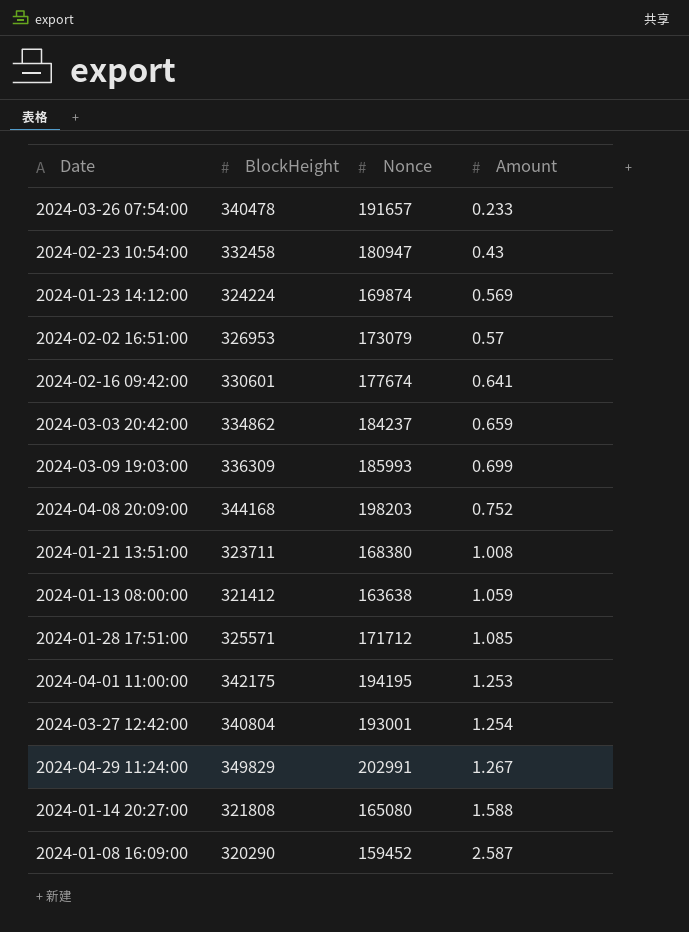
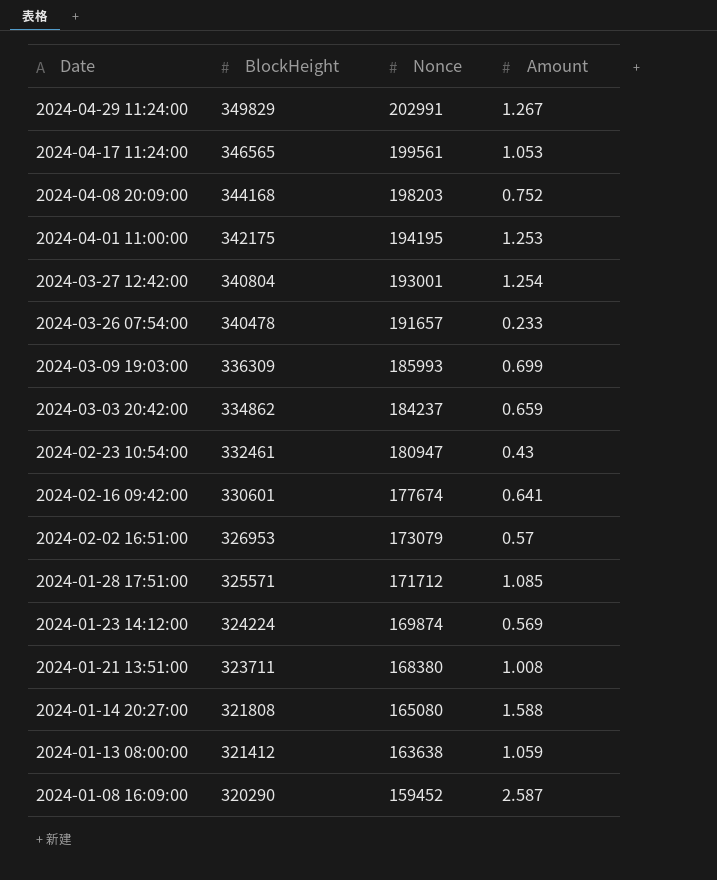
row order: Amount ascending -> Date descending
row 2024-04-17 11:24:00: none -> 346565 | 199561 | 1.053
2024-02-23 10:54:00 | BlockHeight: 332458 -> 332461

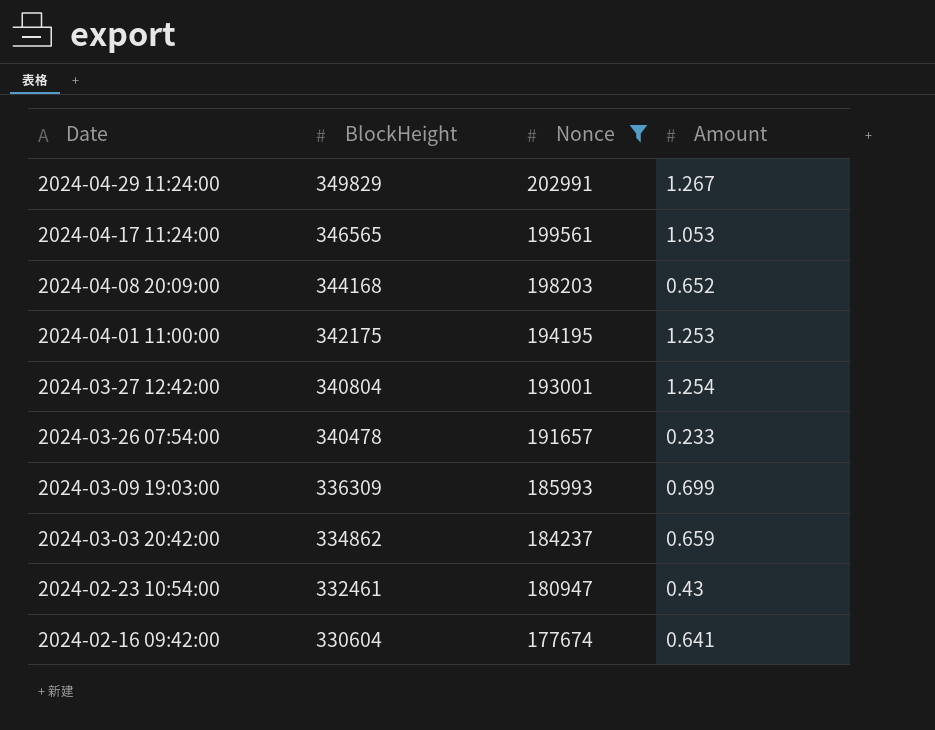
filter: none -> Nonce >= 177674
2024-04-08 20:09:00 | Amount: 0.752 -> 0.652
2024-02-16 09:42:00 | BlockHeight: 330601 -> 330604

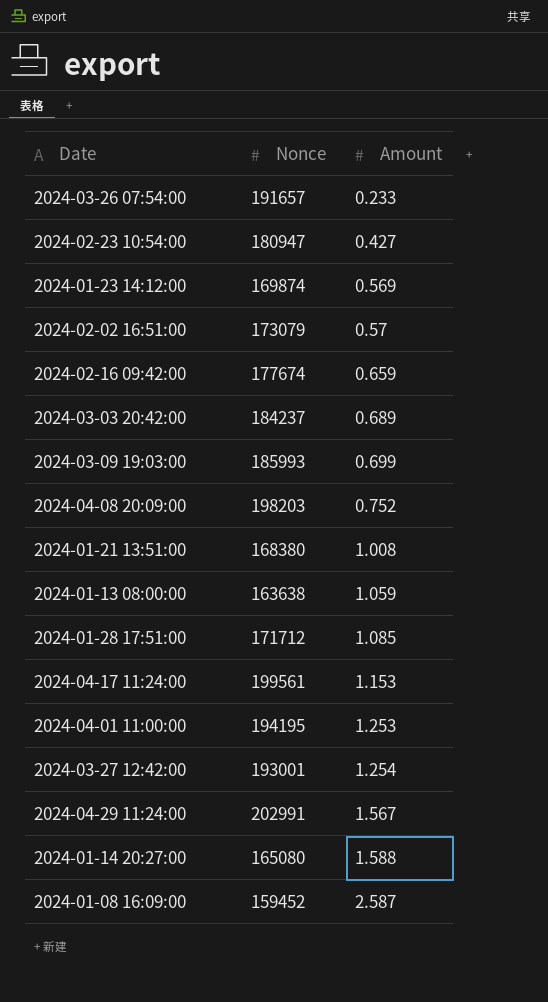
filter: Nonce >= 177674 -> none
row order: Date descending -> Amount ascending
column BlockHeight | position: 2 -> none
2024-02-23 10:54:00 | Amount: 0.43 -> 0.427
2024-02-16 09:42:00 | Amount: 0.641 -> 0.659
2024-03-03 20:42:00 | Amount: 0.659 -> 0.689
2024-04-08 20:09:00 | Amount: 0.652 -> 0.752
2024-04-17 11:24:00 | Amount: 1.053 -> 1.153
2024-04-29 11:24:00 | Amount: 1.267 -> 1.567

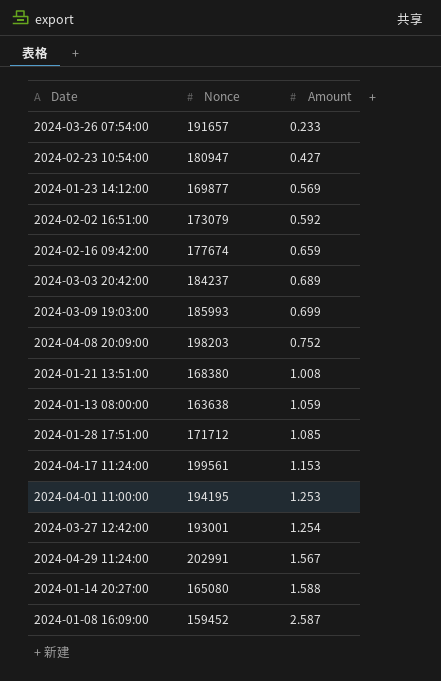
2024-01-23 14:12:00 | Nonce: 169874 -> 169877
2024-02-02 16:51:00 | Amount: 0.57 -> 0.592

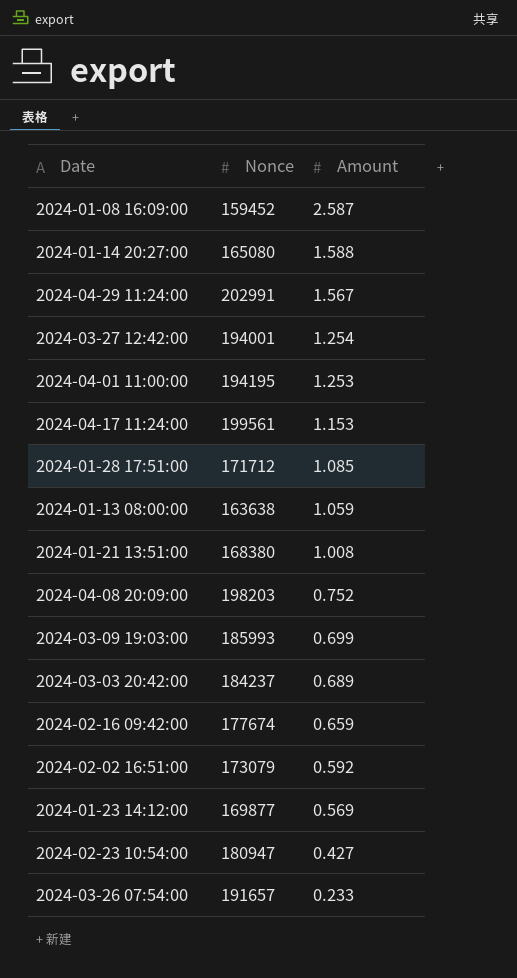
row order: Amount ascending -> Amount descending
2024-03-27 12:42:00 | Nonce: 193001 -> 194001

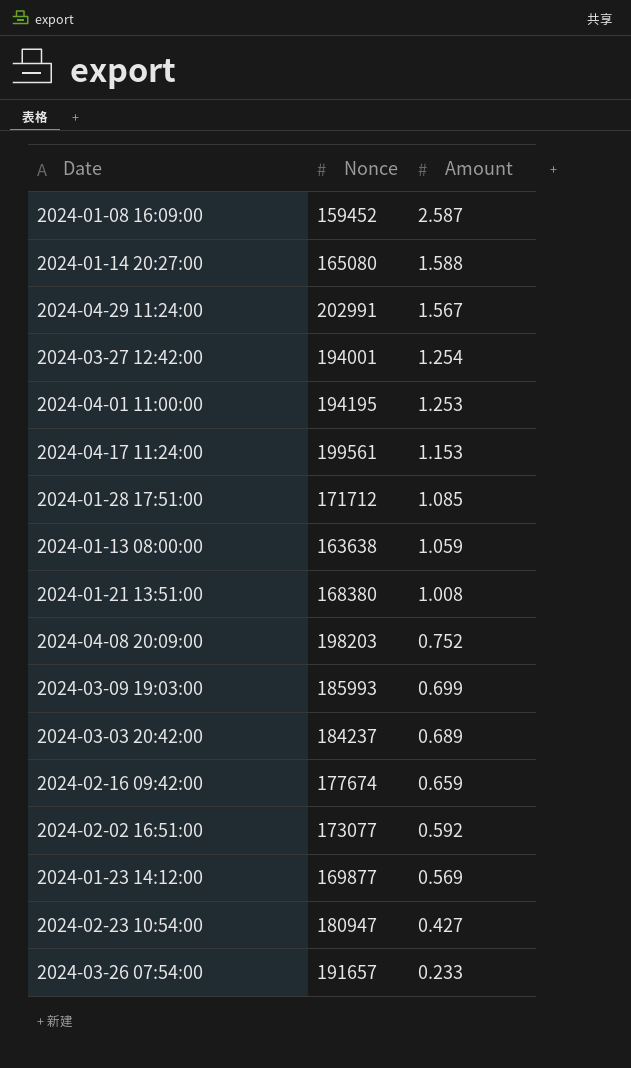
2024-02-02 16:51:00 | Nonce: 173079 -> 173077

